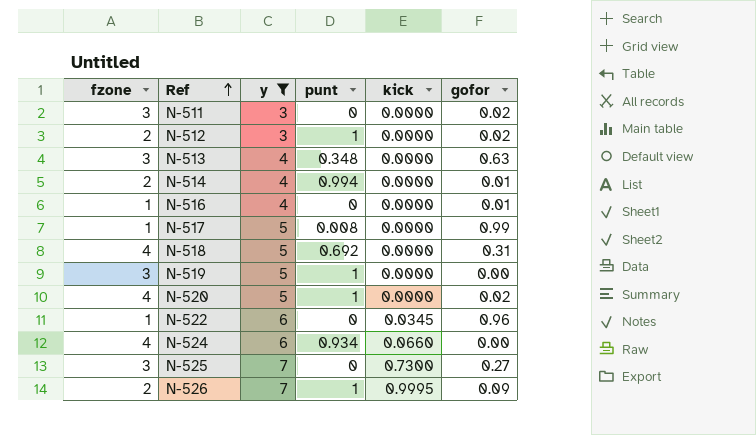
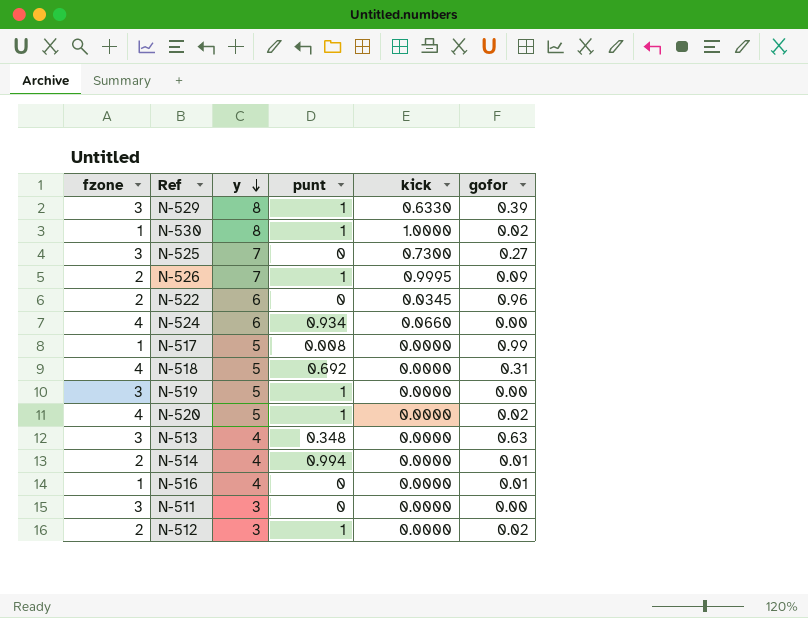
filter: y != 8 -> none
row order: Ref ascending -> y descending
N-522 | fzone: 1 -> 2
N-511 | gofor: 0.02 -> 0.00

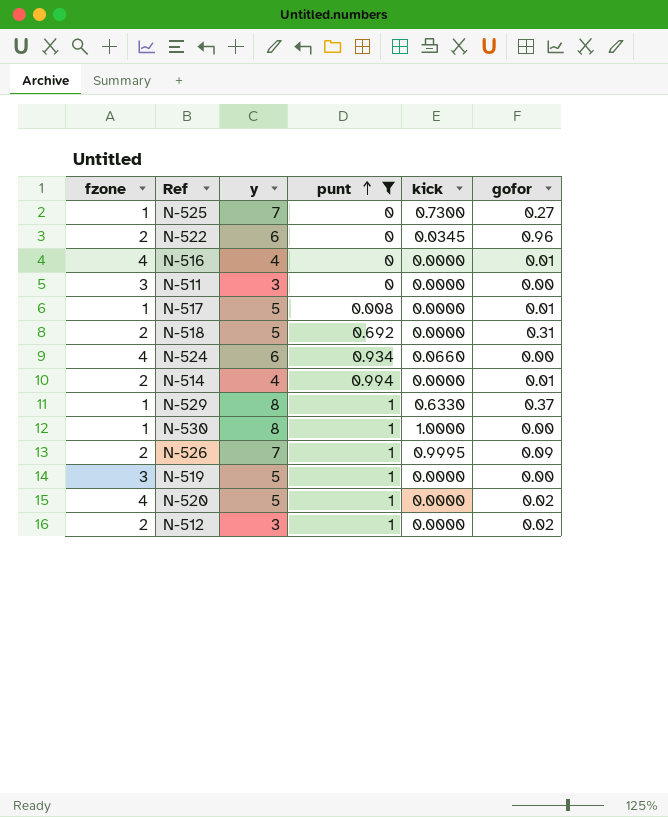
filter: none -> punt != 0.348
row order: y descending -> punt ascending
N-525 | fzone: 3 -> 1
N-516 | fzone: 1 -> 4
N-517 | gofor: 0.99 -> 0.01
N-518 | fzone: 4 -> 2
N-529 | fzone: 3 -> 1
N-529 | gofor: 0.39 -> 0.37
N-530 | gofor: 0.02 -> 0.00

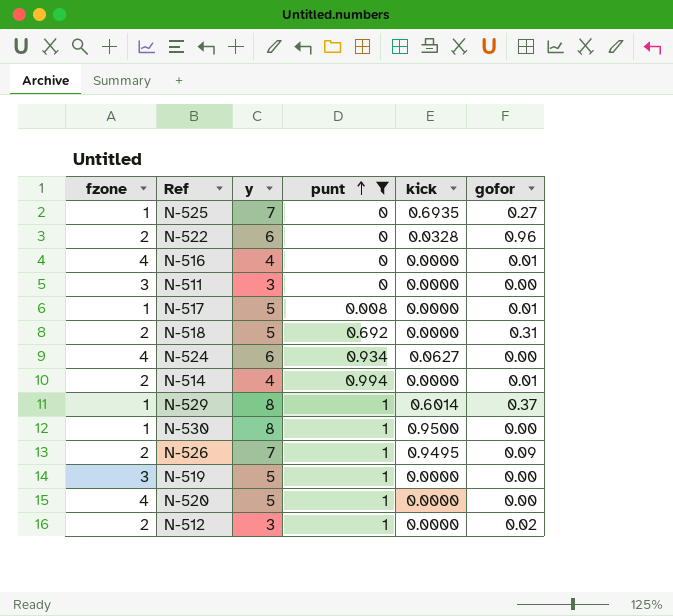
N-525 | kick: 0.7300 -> 0.6935
N-522 | kick: 0.0345 -> 0.0328
N-524 | kick: 0.0660 -> 0.0627
N-529 | kick: 0.6330 -> 0.6014
N-530 | kick: 1.0000 -> 0.9500
N-526 | kick: 0.9995 -> 0.9495
N-520 | gofor: 0.02 -> 0.00

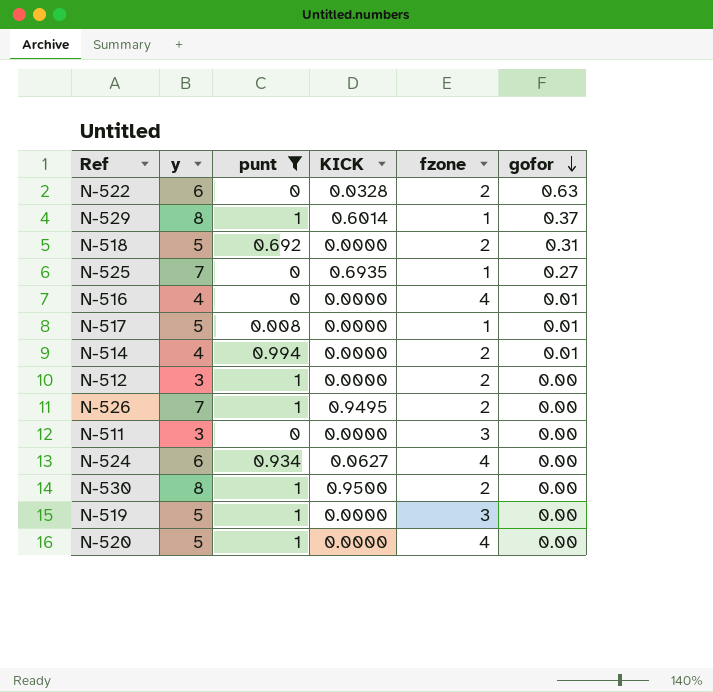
row order: punt ascending -> gofor descending
column name: kick -> KICK
column fzone | position: 1 -> 5
N-522 | gofor: 0.96 -> 0.63
N-512 | gofor: 0.02 -> 0.00
N-526 | gofor: 0.09 -> 0.00
N-530 | fzone: 1 -> 2

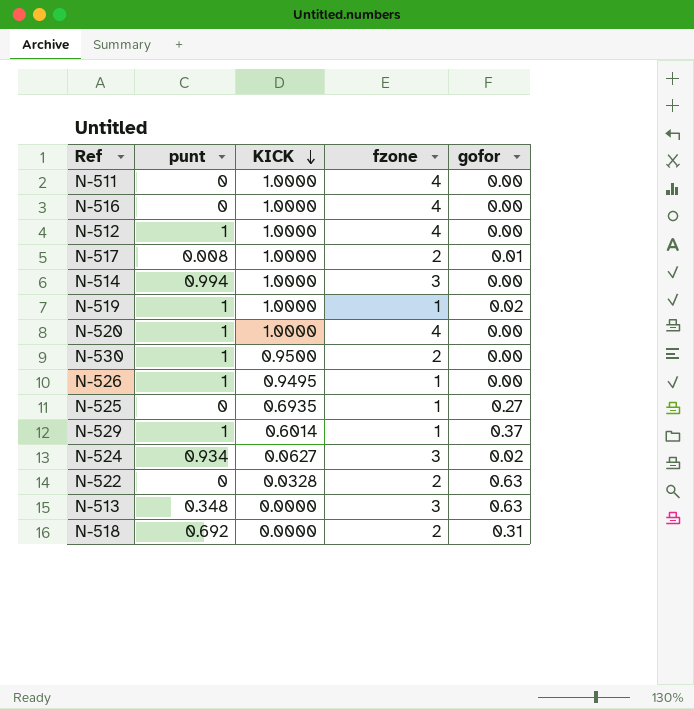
filter: punt != 0.348 -> none
row order: gofor descending -> KICK descending
column y | position: 2 -> none
N-511 | KICK: 0.0000 -> 1.0000
N-511 | fzone: 3 -> 4
N-516 | KICK: 0.0000 -> 1.0000
N-516 | gofor: 0.01 -> 0.00
N-512 | KICK: 0.0000 -> 1.0000
N-512 | fzone: 2 -> 4
N-517 | KICK: 0.0000 -> 1.0000
N-517 | fzone: 1 -> 2
N-514 | KICK: 0.0000 -> 1.0000
N-514 | fzone: 2 -> 3
N-514 | gofor: 0.01 -> 0.00
N-519 | KICK: 0.0000 -> 1.0000
N-519 | fzone: 3 -> 1
N-519 | gofor: 0.00 -> 0.02
N-520 | KICK: 0.0000 -> 1.0000
N-526 | fzone: 2 -> 1
N-524 | fzone: 4 -> 3
N-524 | gofor: 0.00 -> 0.02

